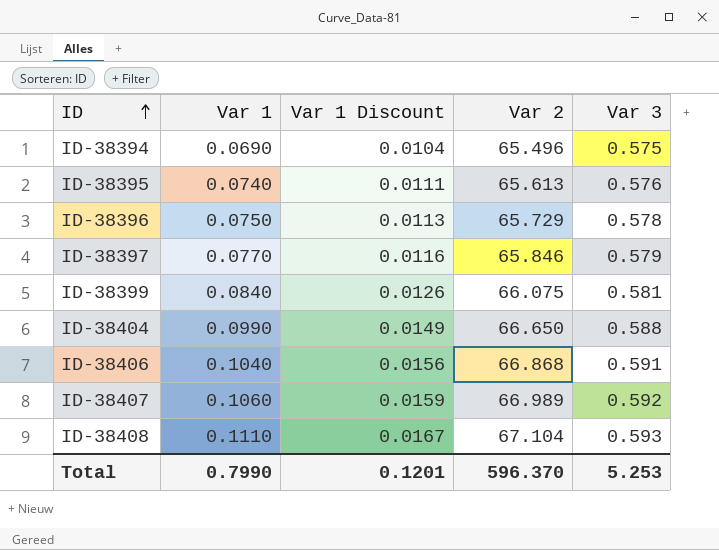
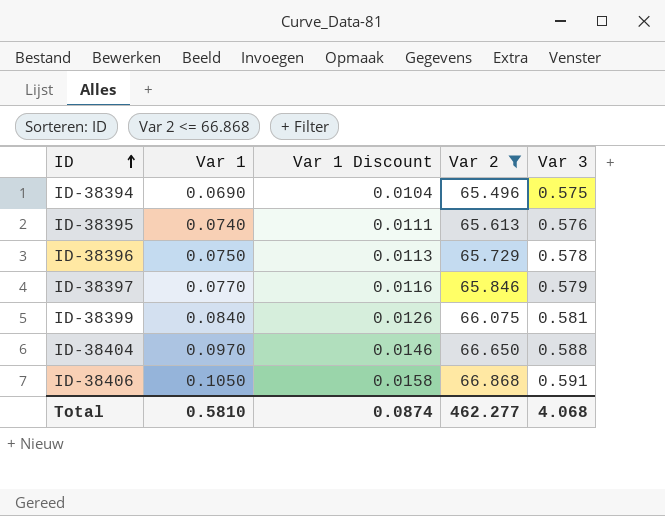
filter: none -> Var 2 <= 66.868
ID-38404 | Var 1: 0.0990 -> 0.0970
ID-38404 | Var 1 Discount: 0.0149 -> 0.0146
ID-38406 | Var 1: 0.1040 -> 0.1050
ID-38406 | Var 1 Discount: 0.0156 -> 0.0158
Total | Var 1: 0.7990 -> 0.5810
Total | Var 1 Discount: 0.1201 -> 0.0874
Total | Var 2: 596.370 -> 462.277
Total | Var 3: 5.253 -> 4.068

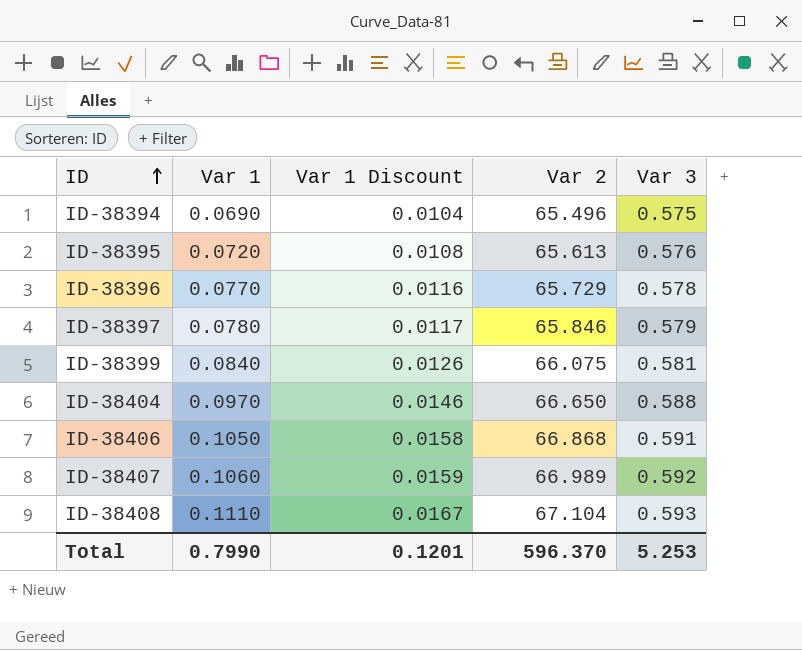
filter: Var 2 <= 66.868 -> none
ID-38395 | Var 1: 0.0740 -> 0.0720
ID-38395 | Var 1 Discount: 0.0111 -> 0.0108
ID-38396 | Var 1: 0.0750 -> 0.0770
ID-38396 | Var 1 Discount: 0.0113 -> 0.0116
ID-38397 | Var 1: 0.0770 -> 0.0780
ID-38397 | Var 1 Discount: 0.0116 -> 0.0117
Total | Var 1: 0.5810 -> 0.7990
Total | Var 1 Discount: 0.0874 -> 0.1201
Total | Var 2: 462.277 -> 596.370
Total | Var 3: 4.068 -> 5.253

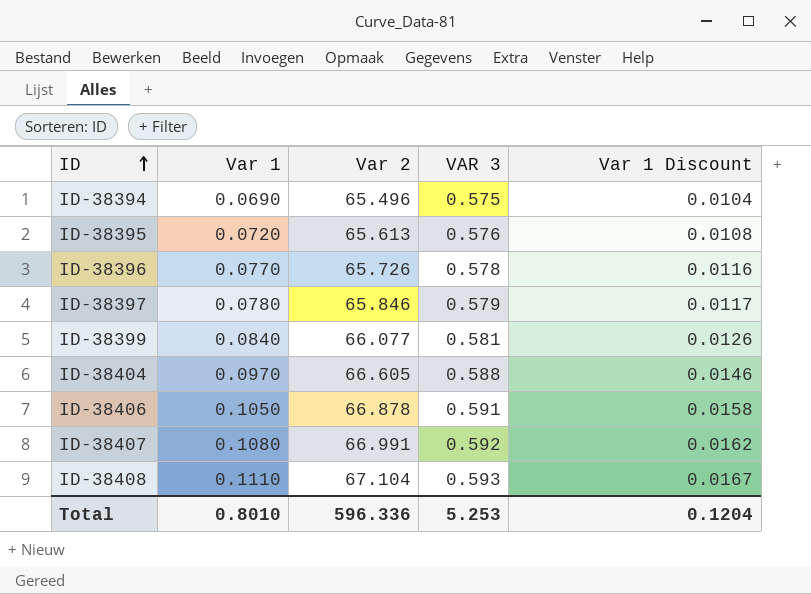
column name: Var 3 -> VAR 3
column Var 1 Discount | position: 3 -> 5
ID-38396 | Var 2: 65.729 -> 65.726
ID-38399 | Var 2: 66.075 -> 66.077
ID-38404 | Var 2: 66.650 -> 66.605
ID-38406 | Var 2: 66.868 -> 66.878
ID-38407 | Var 1: 0.1060 -> 0.1080
ID-38407 | Var 2: 66.989 -> 66.991
ID-38407 | Var 1 Discount: 0.0159 -> 0.0162
Total | Var 1: 0.7990 -> 0.8010
Total | Var 2: 596.370 -> 596.336
Total | Var 1 Discount: 0.1201 -> 0.1204

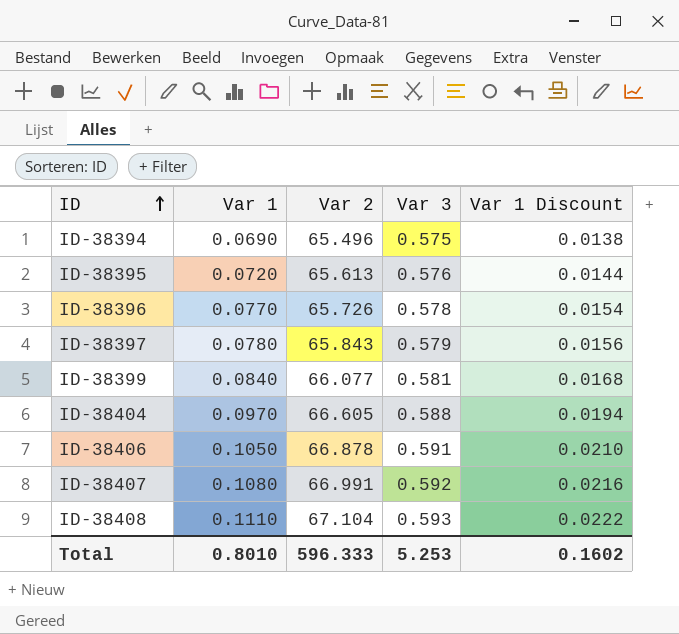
column name: VAR 3 -> Var 3
column Var 1 Discount | formula: [Var 1] * 0.15 -> [Var 1] * 0.2
ID-38397 | Var 2: 65.846 -> 65.843
Total | Var 2: 596.336 -> 596.333
Total | Var 1 Discount: 0.1204 -> 0.1602

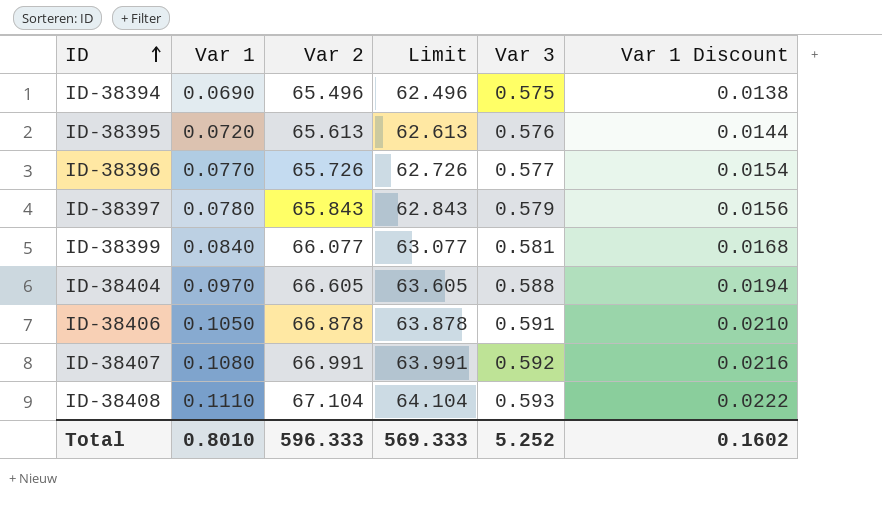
column Limit | formula: none -> [Var 2] - 3
ID-38396 | Var 3: 0.578 -> 0.577
Total | Var 3: 5.253 -> 5.252

